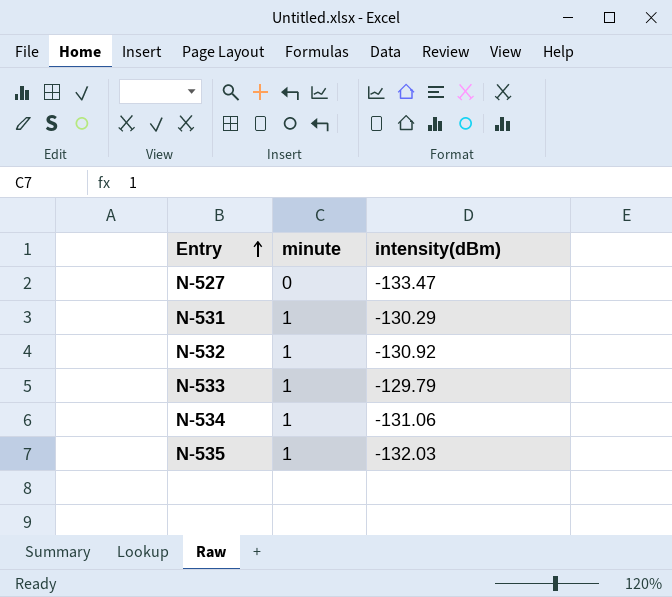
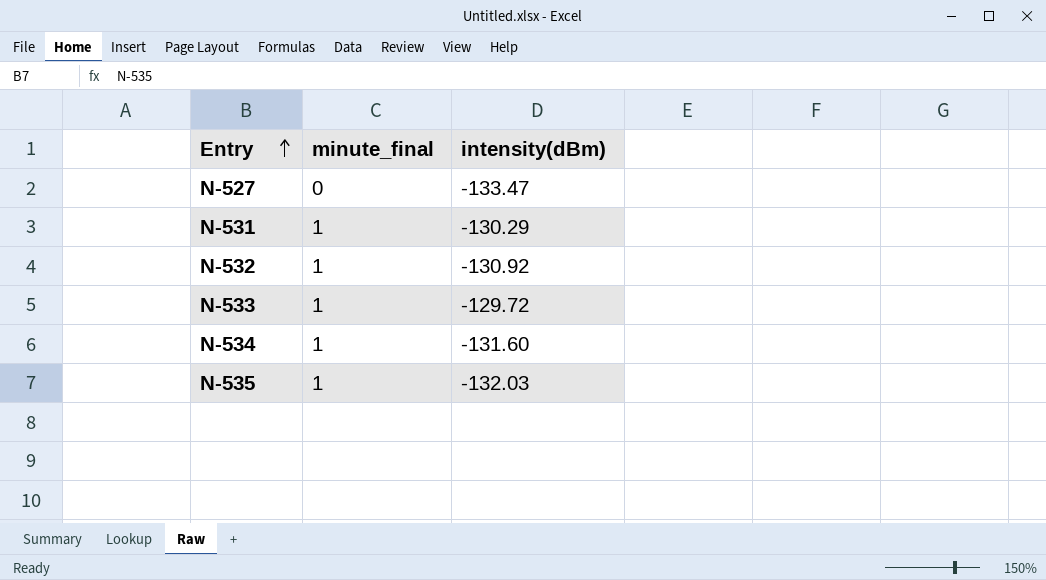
column name: minute -> minute_final
N-533 | intensity(dBm): -129.79 -> -129.72
N-534 | intensity(dBm): -131.06 -> -131.60

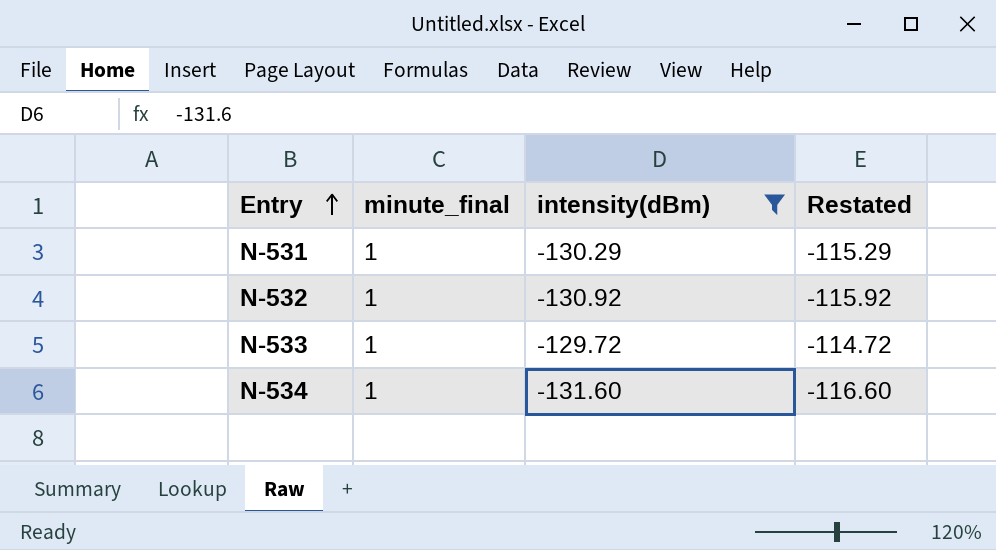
filter: none -> intensity(dBm) >= -131.60
column Restated | formula: none -> [intensity(dBm)] + 15

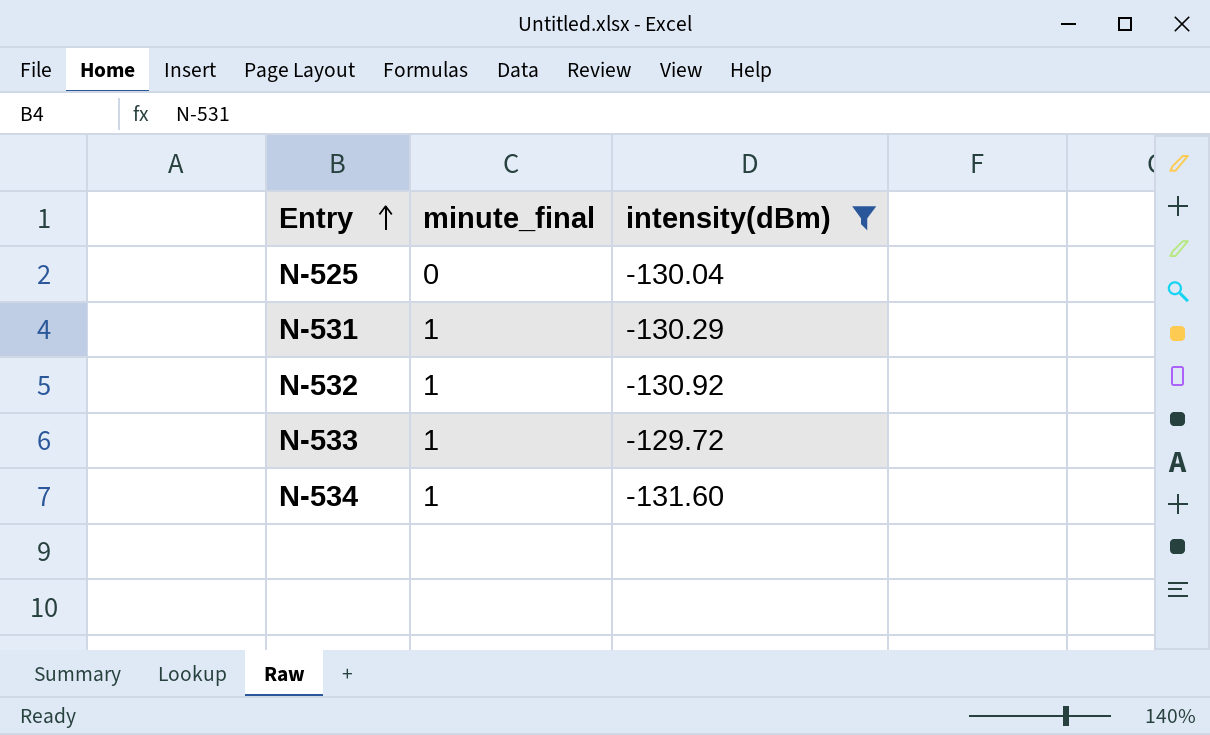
column Restated | formula: [intensity(dBm)] + 15 -> none
row N-525: none -> 0 | -130.04

